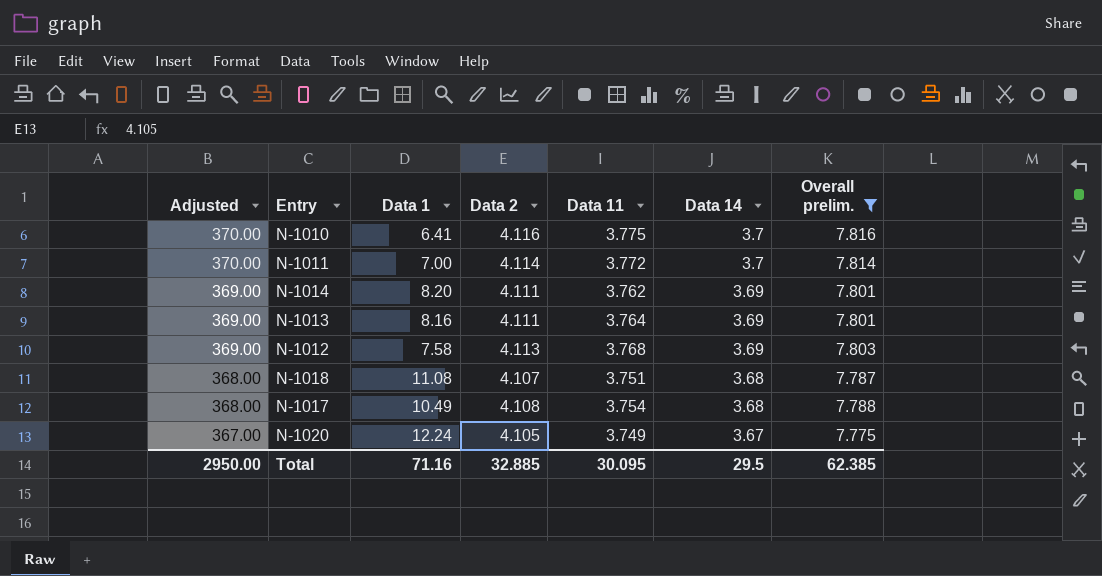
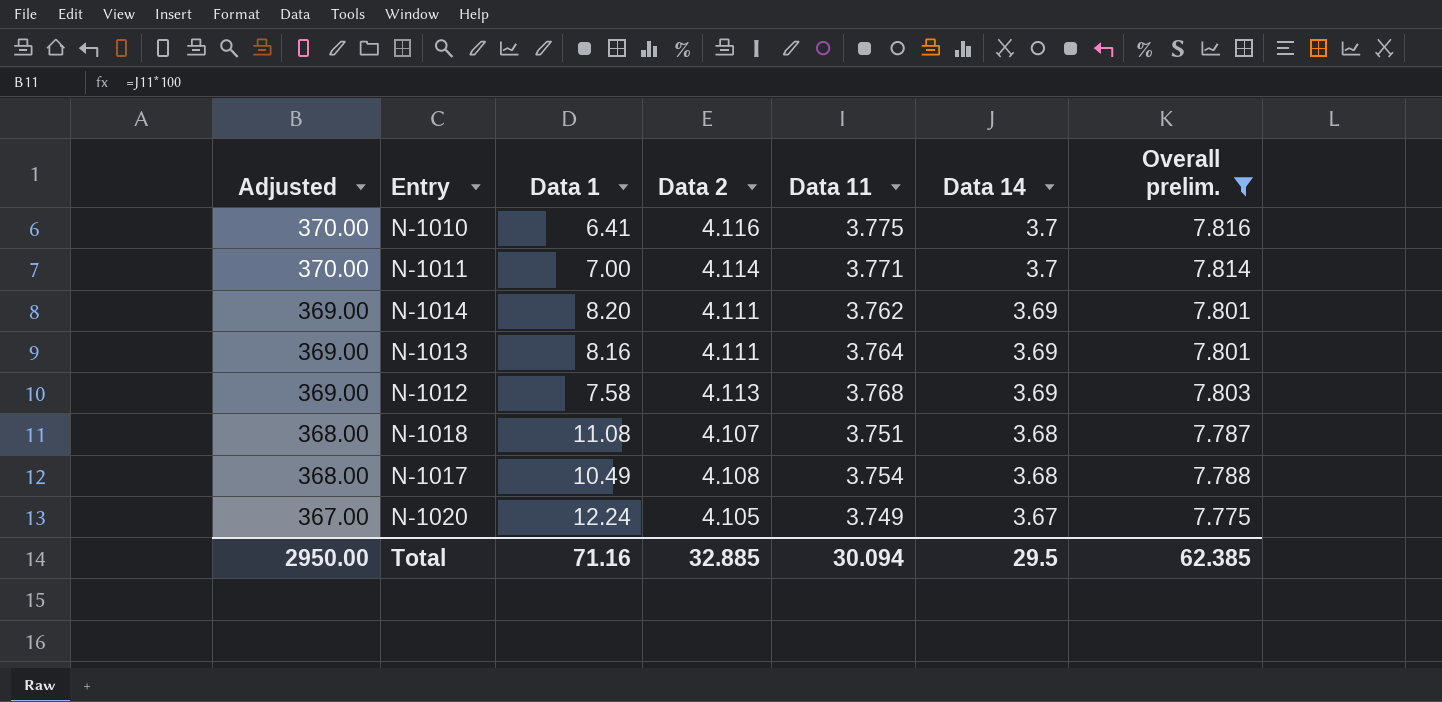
N-1011 | Data 11: 3.772 -> 3.771
Total | Data 11: 30.095 -> 30.094

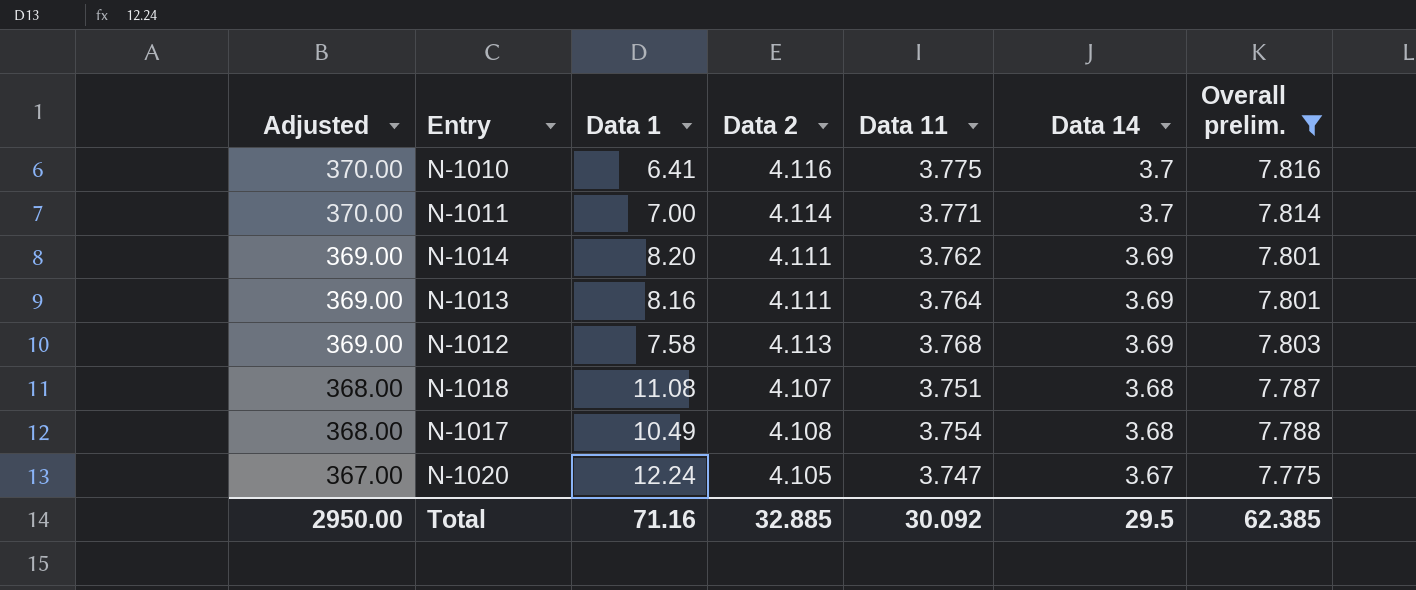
N-1020 | Data 11: 3.749 -> 3.747
Total | Data 11: 30.094 -> 30.092

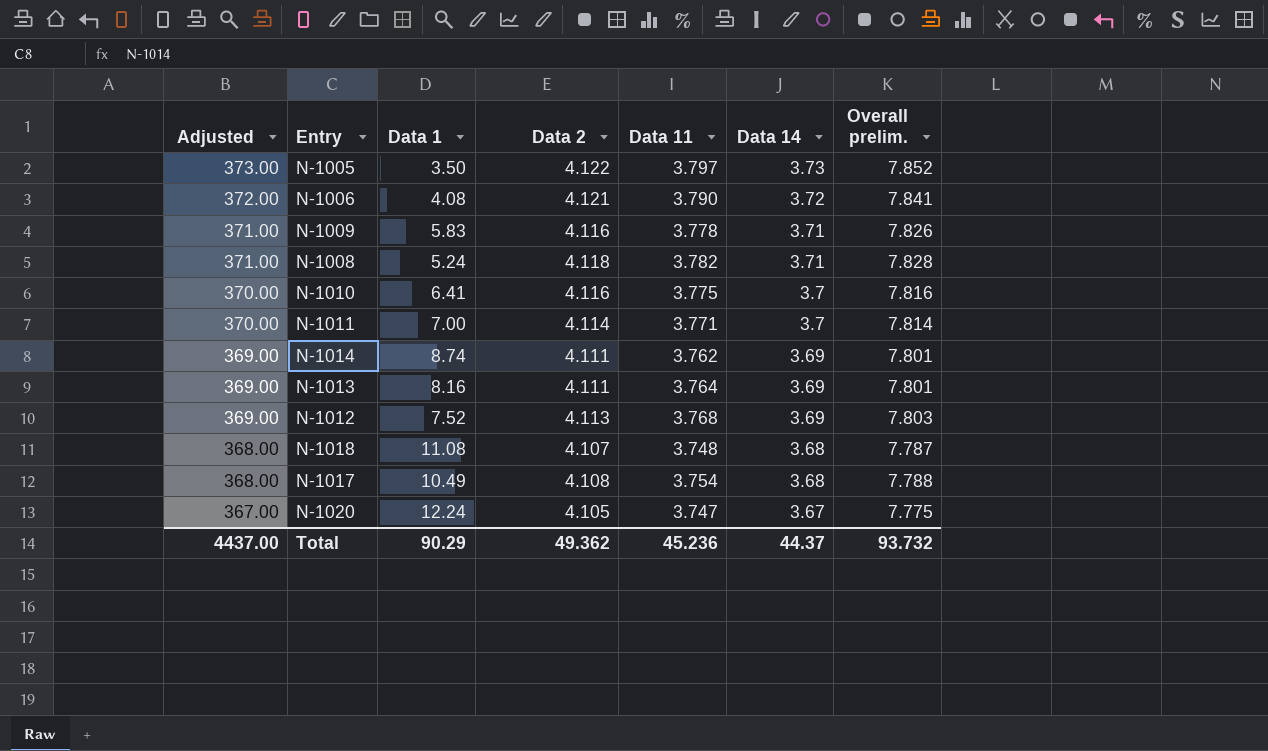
filter: Overall prelim. <= 7.816 -> none
N-1014 | Data 1: 8.20 -> 8.74
N-1012 | Data 1: 7.58 -> 7.52
N-1018 | Data 11: 3.751 -> 3.748
Total | Adjusted: 2950.00 -> 4437.00
Total | Data 1: 71.16 -> 90.29
Total | Data 2: 32.885 -> 49.362
Total | Data 11: 30.092 -> 45.236
Total | Data 14: 29.5 -> 44.37
Total | Overall prelim.: 62.385 -> 93.732

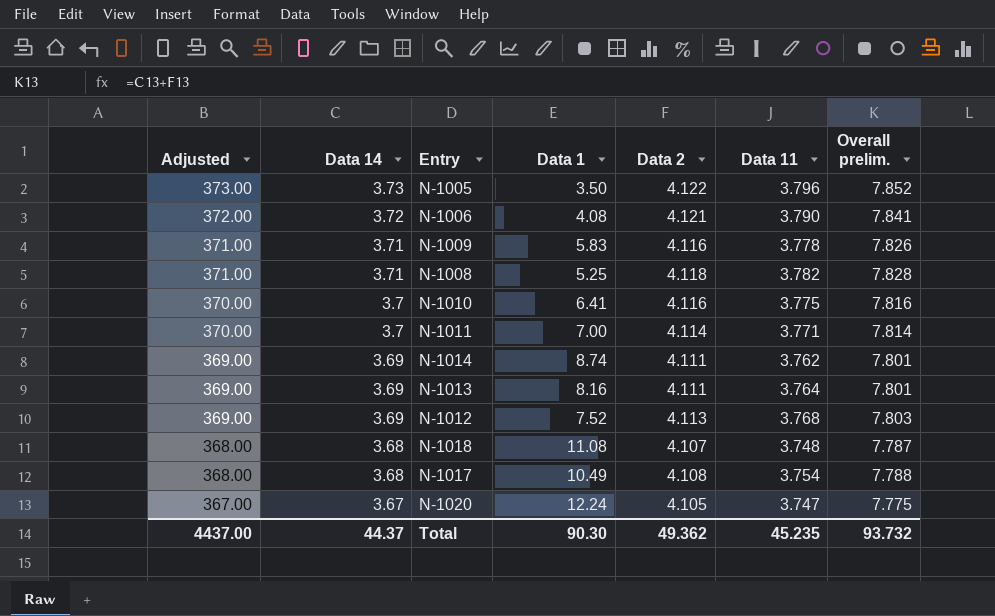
column Data 14 | position: 6 -> 2
N-1005 | Data 11: 3.797 -> 3.796
N-1008 | Data 1: 5.24 -> 5.25
Total | Data 1: 90.29 -> 90.30
Total | Data 11: 45.236 -> 45.235

